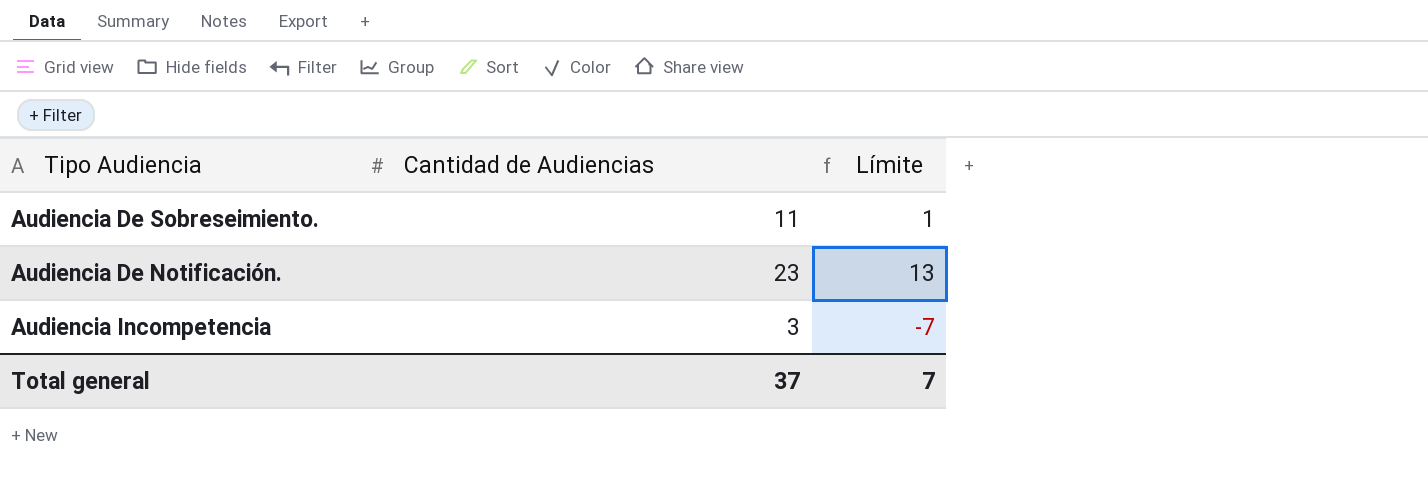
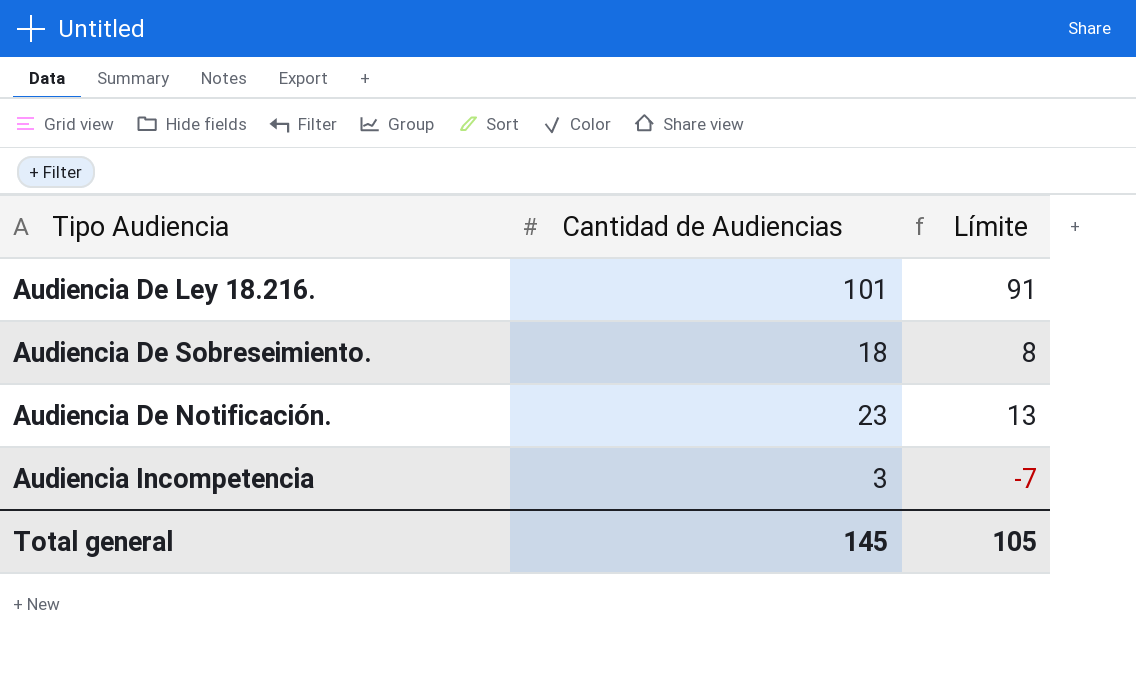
row Audiencia De Ley 18.216.: none -> 101 | 91
Audiencia De Sobreseimiento. | Cantidad de Audiencias: 11 -> 18
Audiencia De Sobreseimiento. | Límite: 1 -> 8
Total general | Cantidad de Audiencias: 37 -> 145
Total general | Límite: 7 -> 105

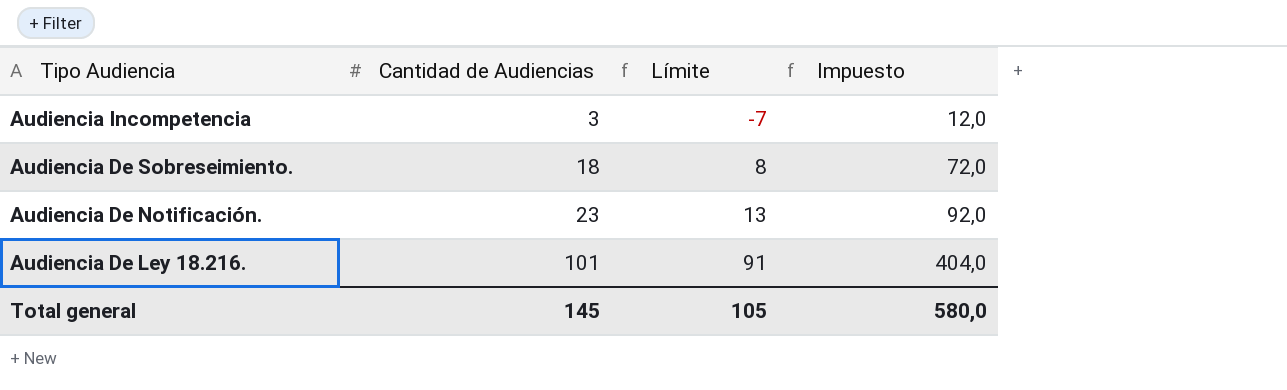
row order: none -> Tipo Audiencia descending
column Impuesto | formula: none -> [Cantidad de Audiencias] * 4

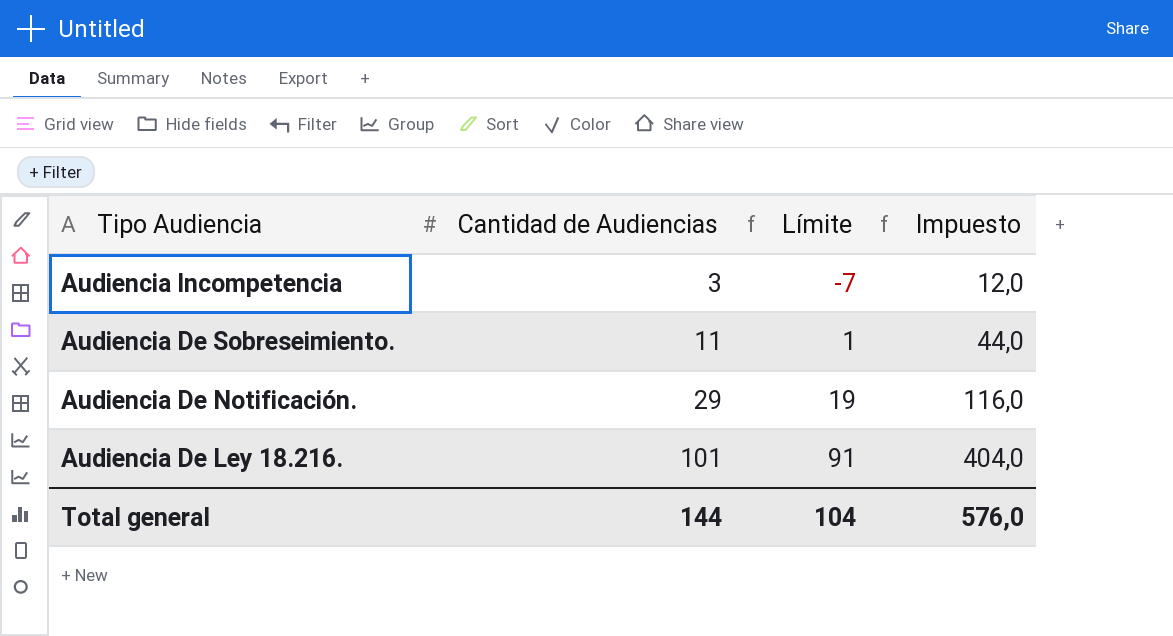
Audiencia De Sobreseimiento. | Cantidad de Audiencias: 18 -> 11
Audiencia De Sobreseimiento. | Límite: 8 -> 1
Audiencia De Sobreseimiento. | Impuesto: 72,0 -> 44,0
Audiencia De Notificación. | Cantidad de Audiencias: 23 -> 29
Audiencia De Notificación. | Límite: 13 -> 19
Audiencia De Notificación. | Impuesto: 92,0 -> 116,0
Total general | Cantidad de Audiencias: 145 -> 144
Total general | Límite: 105 -> 104
Total general | Impuesto: 580,0 -> 576,0

